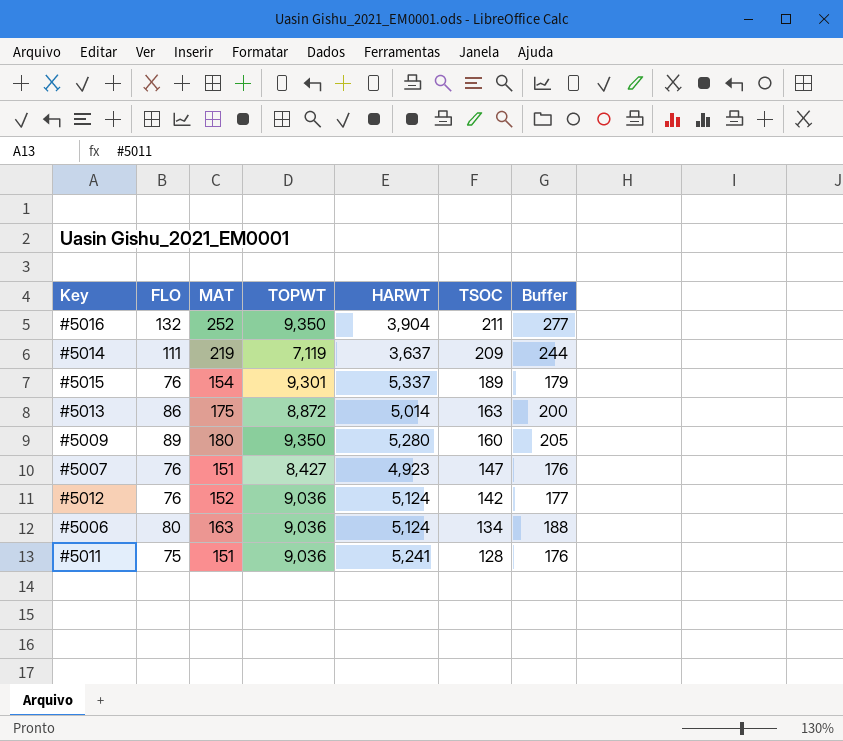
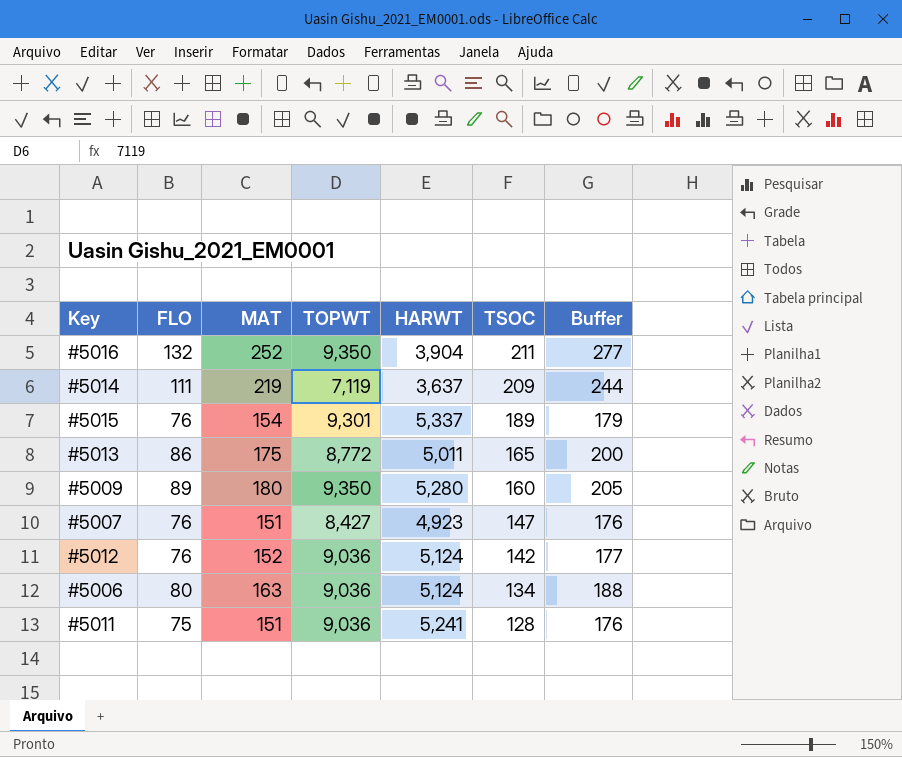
#5013 | TOPWT: 8,872 -> 8,772
#5013 | HARWT: 5,014 -> 5,011
#5013 | TSOC: 163 -> 165

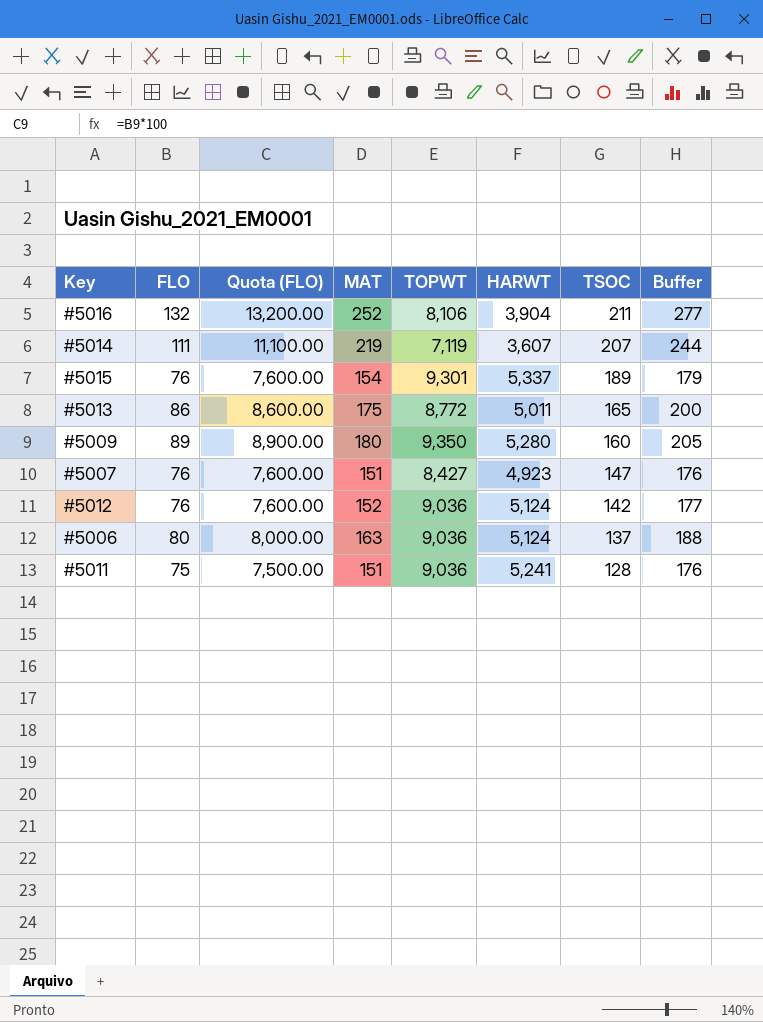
column Quota (FLO) | formula: none -> [FLO] * 100
#5016 | TOPWT: 9,350 -> 8,106
#5014 | HARWT: 3,637 -> 3,607
#5014 | TSOC: 209 -> 207
#5006 | TSOC: 134 -> 137

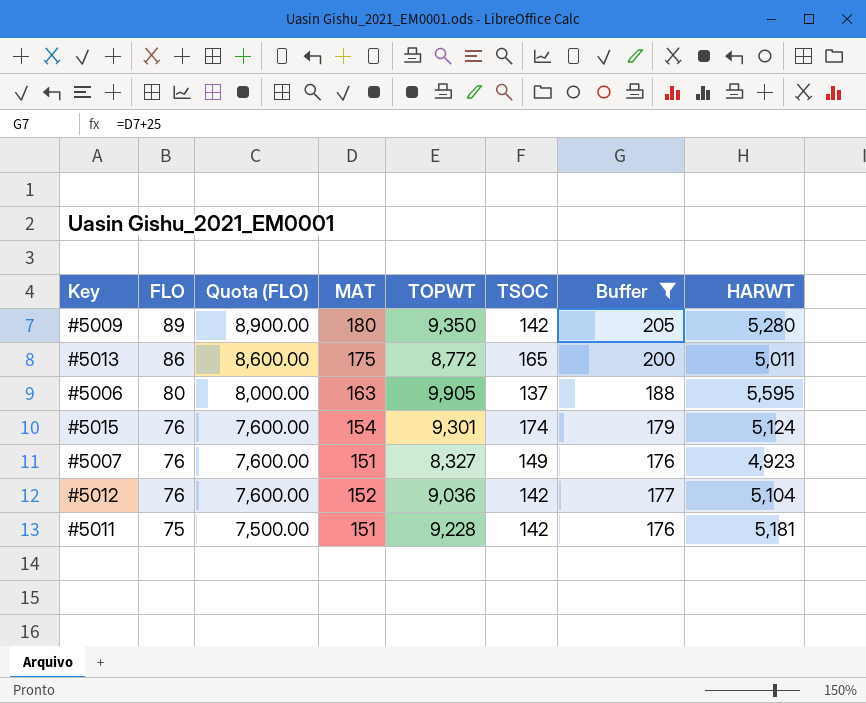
filter: none -> Buffer <= 205
row order: TSOC descending -> FLO descending
column HARWT | position: 6 -> 8
#5009 | TSOC: 160 -> 142
#5006 | TOPWT: 9,036 -> 9,905
#5006 | HARWT: 5,124 -> 5,595
#5015 | TSOC: 189 -> 174
#5015 | HARWT: 5,337 -> 5,124
#5007 | TOPWT: 8,427 -> 8,327
#5007 | TSOC: 147 -> 149
#5012 | HARWT: 5,124 -> 5,104
#5011 | TOPWT: 9,036 -> 9,228
#5011 | TSOC: 128 -> 142
#5011 | HARWT: 5,241 -> 5,181

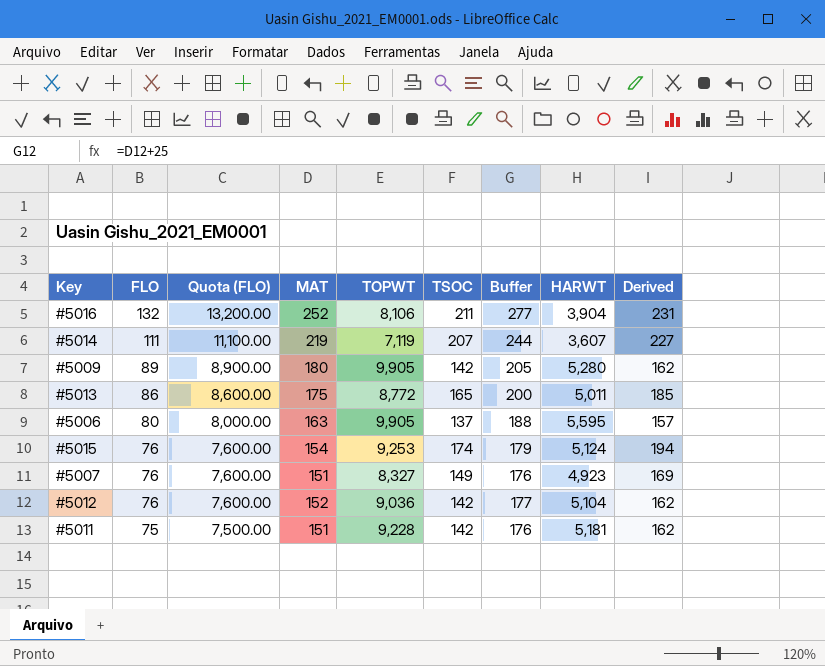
filter: Buffer <= 205 -> none
column Derived | formula: none -> [TSOC] + 20
#5009 | TOPWT: 9,350 -> 9,905
#5015 | TOPWT: 9,301 -> 9,253

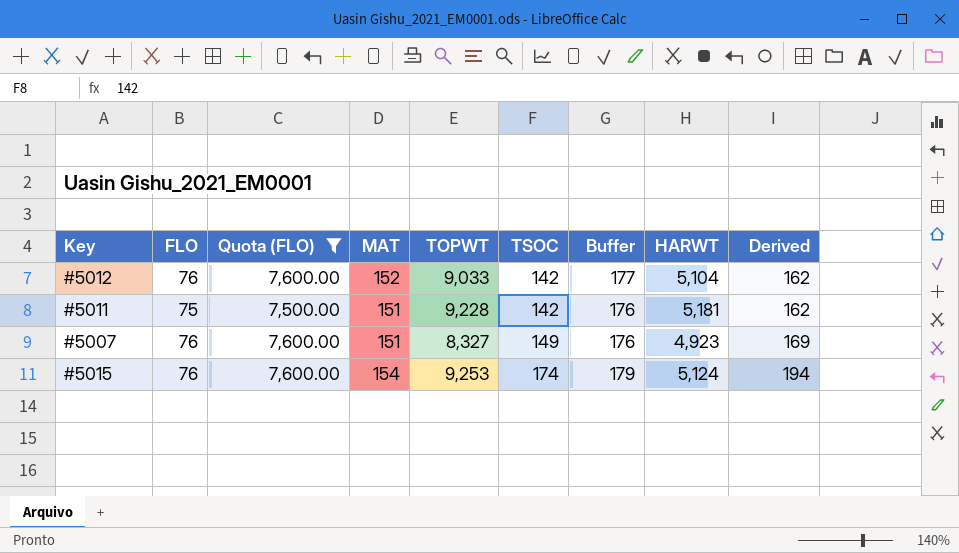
filter: none -> Quota (FLO) <= 7,600.00
row order: FLO descending -> TSOC ascending
#5012 | TOPWT: 9,036 -> 9,033

